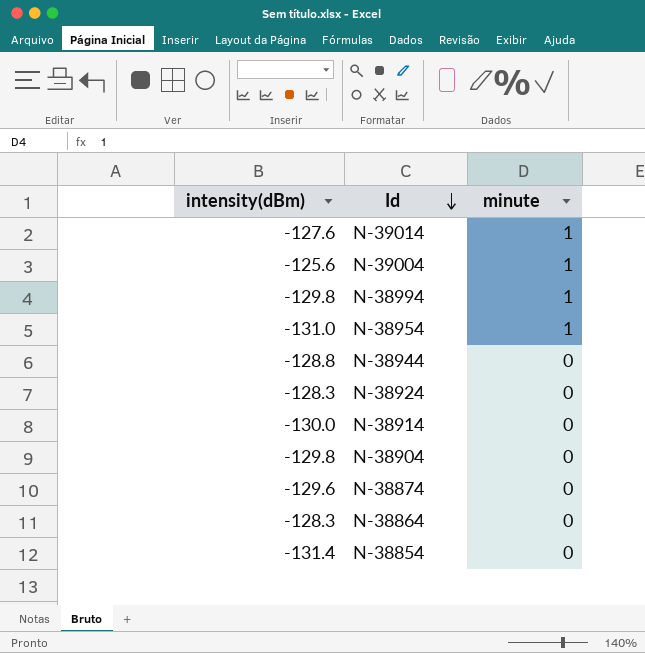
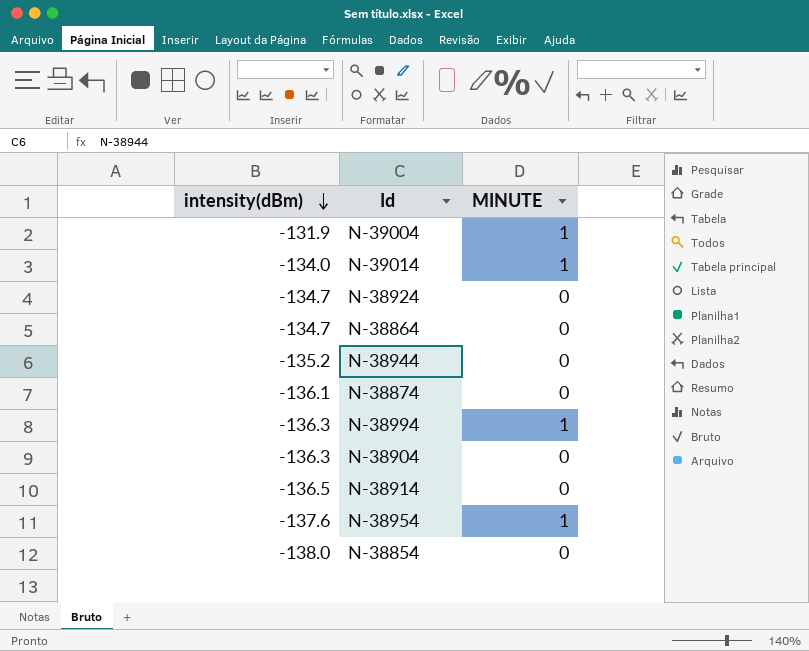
row order: Id descending -> intensity(dBm) descending
column name: minute -> MINUTE
N-39004 | intensity(dBm): -125.6 -> -131.9
N-39014 | intensity(dBm): -127.6 -> -134.0
N-38924 | intensity(dBm): -128.3 -> -134.7
N-38864 | intensity(dBm): -128.3 -> -134.7
N-38944 | intensity(dBm): -128.8 -> -135.2
N-38874 | intensity(dBm): -129.6 -> -136.1
N-38994 | intensity(dBm): -129.8 -> -136.3
N-38904 | intensity(dBm): -129.8 -> -136.3
N-38914 | intensity(dBm): -130.0 -> -136.5
N-38954 | intensity(dBm): -131.0 -> -137.6
N-38854 | intensity(dBm): -131.4 -> -138.0

